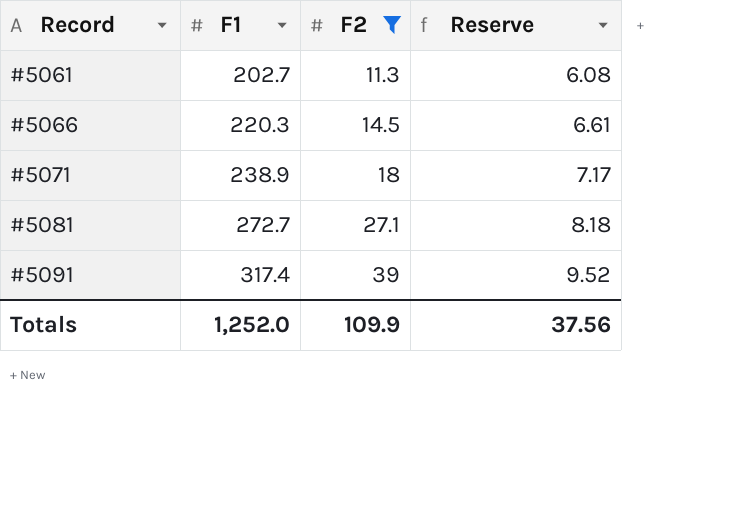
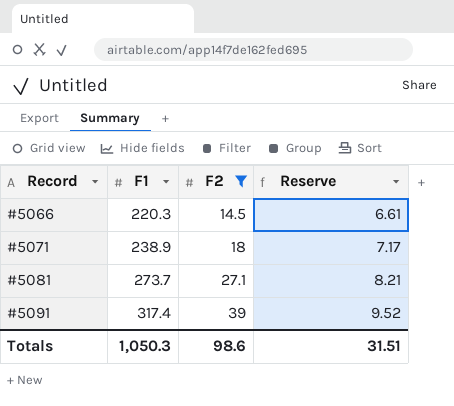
row #5061: 202.7 | 11.3 | 6.08 -> none
#5081 | F1: 272.7 -> 273.7
#5081 | Reserve: 8.18 -> 8.21
Totals | F1: 1,252.0 -> 1,050.3
Totals | F2: 109.9 -> 98.6
Totals | Reserve: 37.56 -> 31.51

